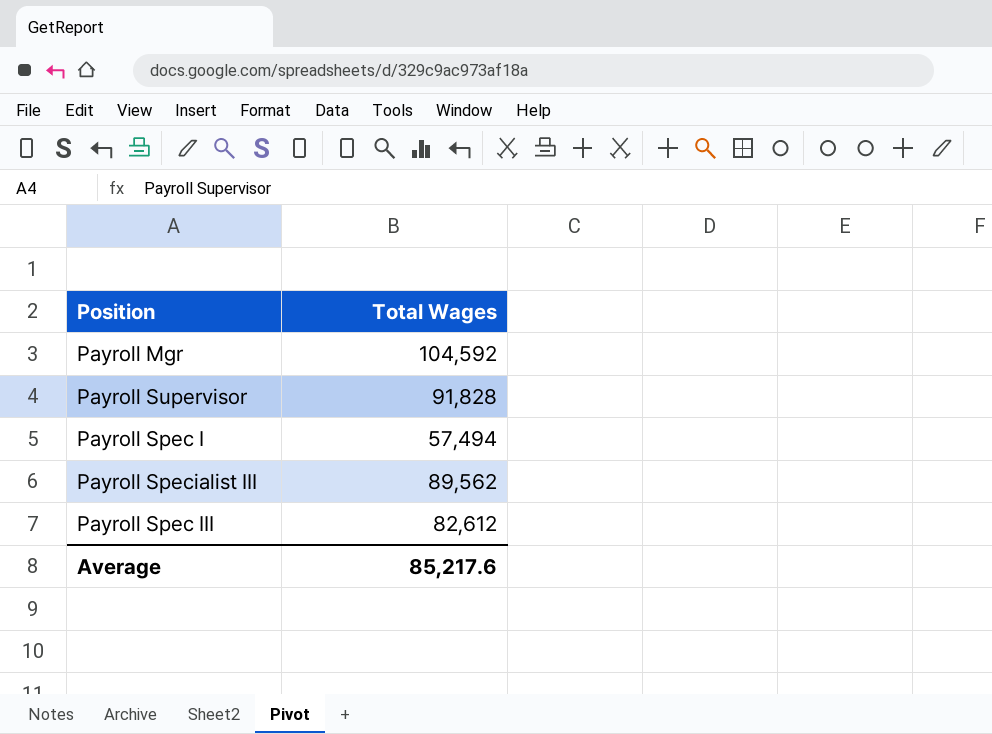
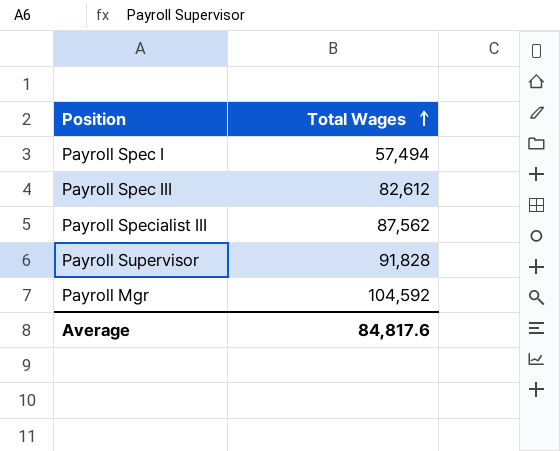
row order: none -> Total Wages ascending
Payroll Specialist III | Total Wages: 89,562 -> 87,562
Average | Total Wages: 85,217.6 -> 84,817.6

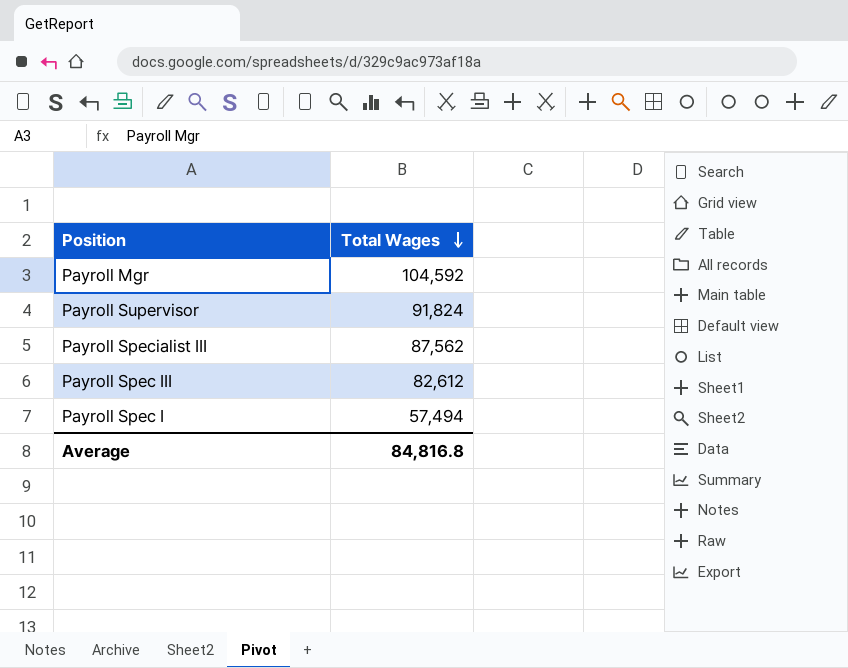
row order: Total Wages ascending -> Total Wages descending
Payroll Supervisor | Total Wages: 91,828 -> 91,824
Average | Total Wages: 84,817.6 -> 84,816.8

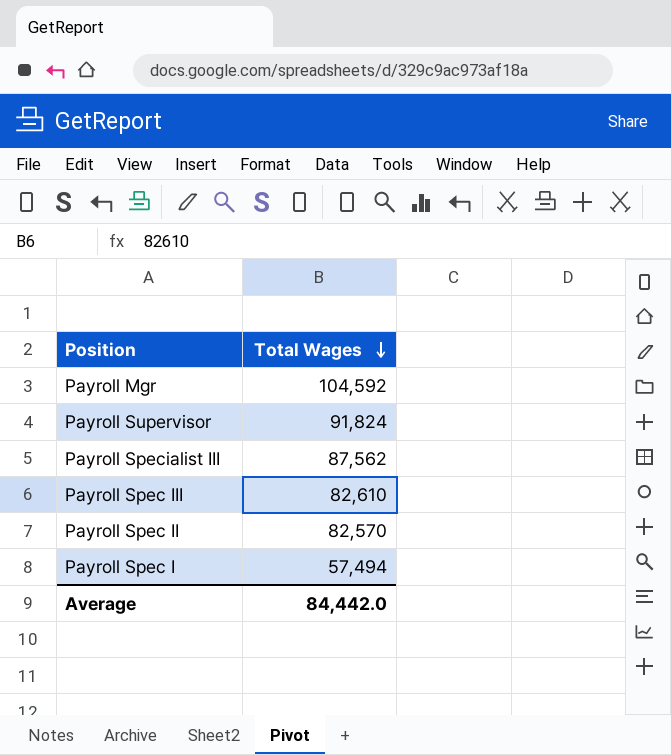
Payroll Spec III | Total Wages: 82,612 -> 82,610
row Payroll Spec II: none -> 82,570
Average | Total Wages: 84,816.8 -> 84,442.0

